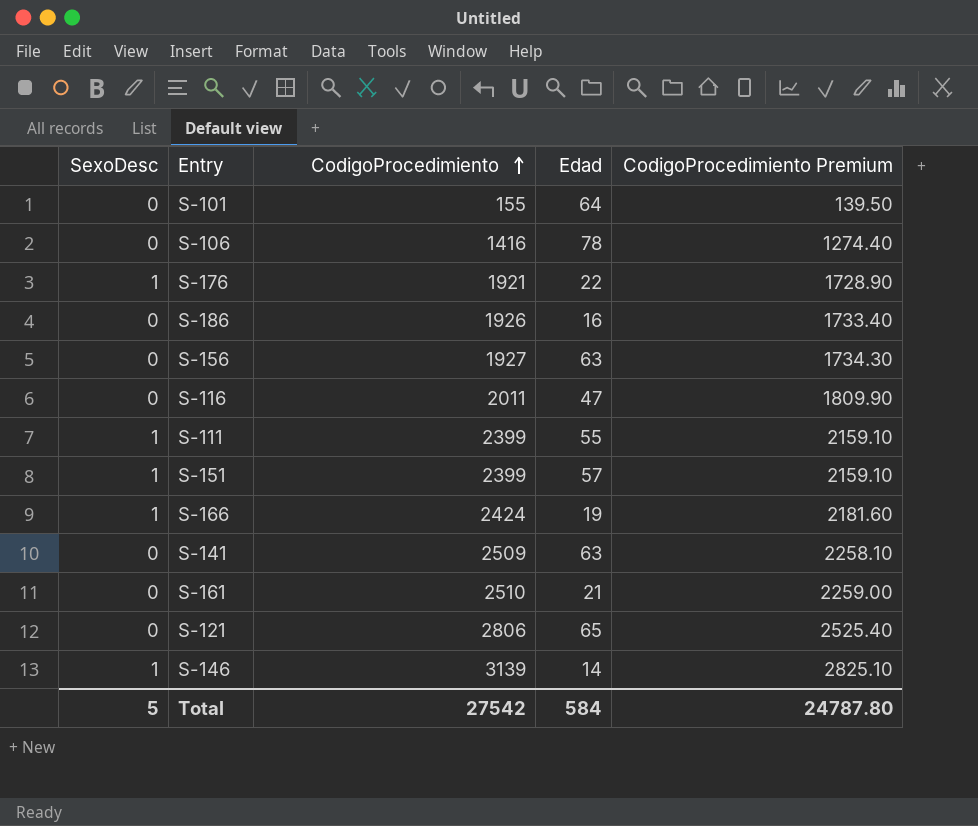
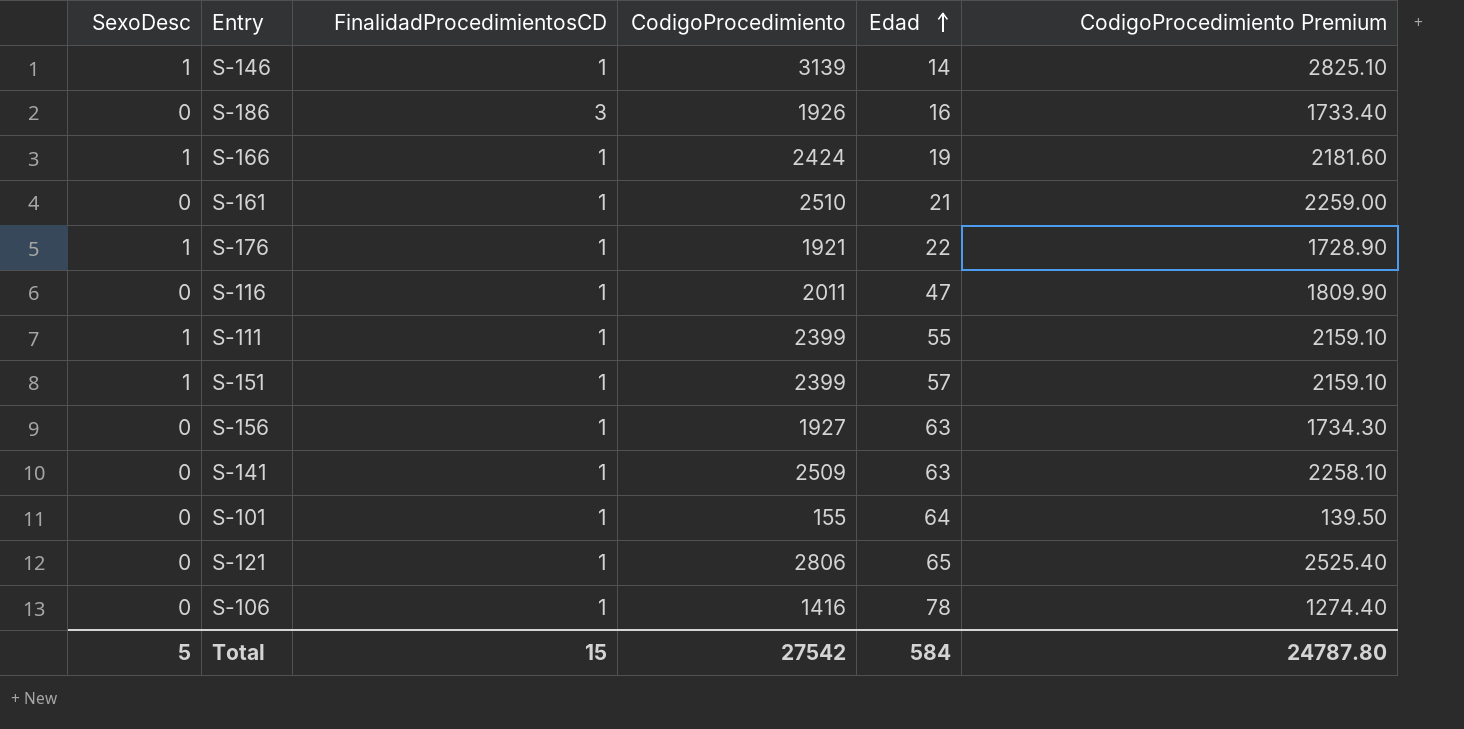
row order: CodigoProcedimiento ascending -> Edad ascending
column FinalidadProcedimientosCD | position: none -> 3

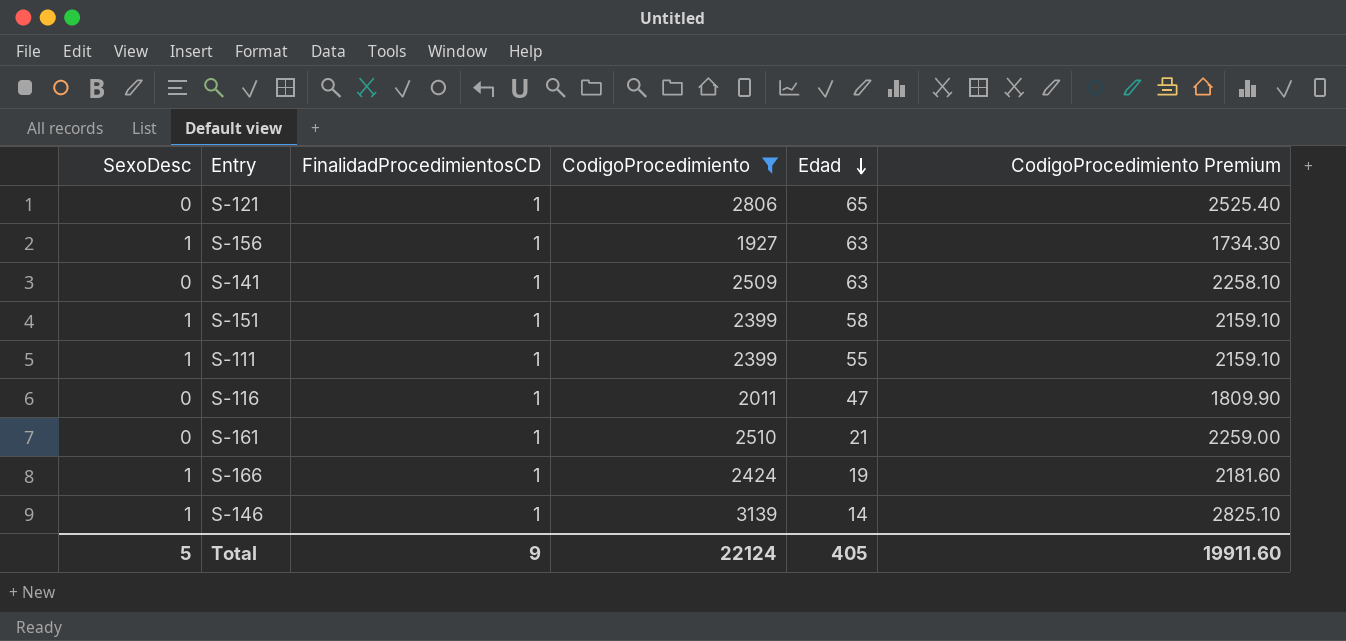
filter: none -> CodigoProcedimiento >= 1927
row order: Edad ascending -> Edad descending
S-156 | SexoDesc: 0 -> 1
S-151 | Edad: 57 -> 58
Total | FinalidadProcedimientosCD: 15 -> 9
Total | CodigoProcedimiento: 27542 -> 22124
Total | Edad: 584 -> 405
Total | CodigoProcedimiento Premium: 24787.80 -> 19911.60

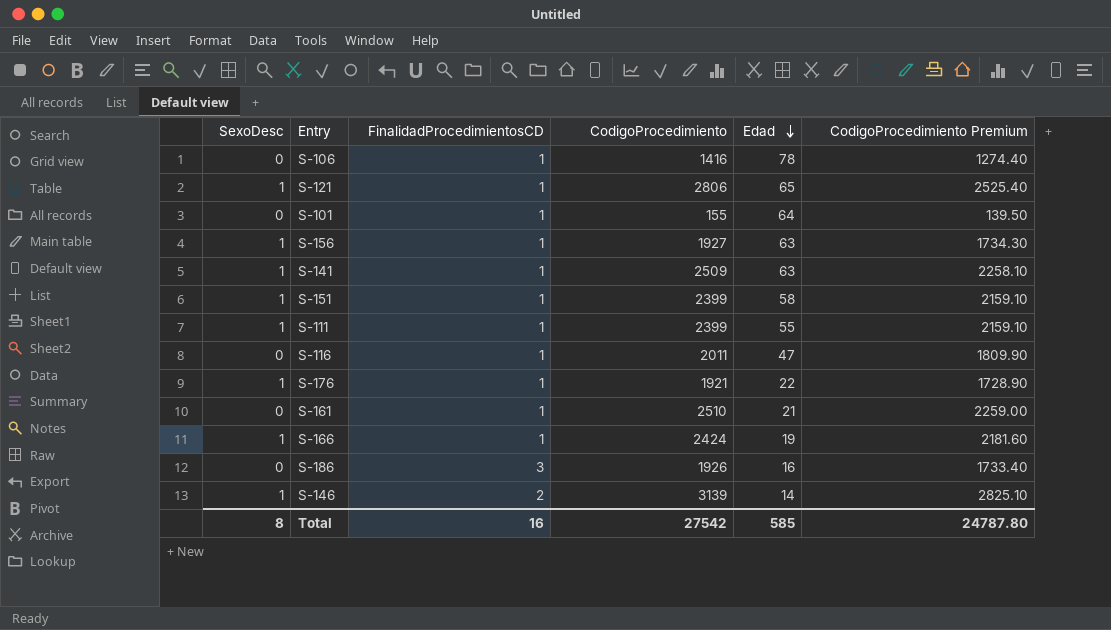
filter: CodigoProcedimiento >= 1927 -> none
S-121 | SexoDesc: 0 -> 1
S-141 | SexoDesc: 0 -> 1
S-146 | FinalidadProcedimientosCD: 1 -> 2
Total | SexoDesc: 5 -> 8
Total | FinalidadProcedimientosCD: 9 -> 16
Total | CodigoProcedimiento: 22124 -> 27542
Total | Edad: 405 -> 585
Total | CodigoProcedimiento Premium: 19911.60 -> 24787.80

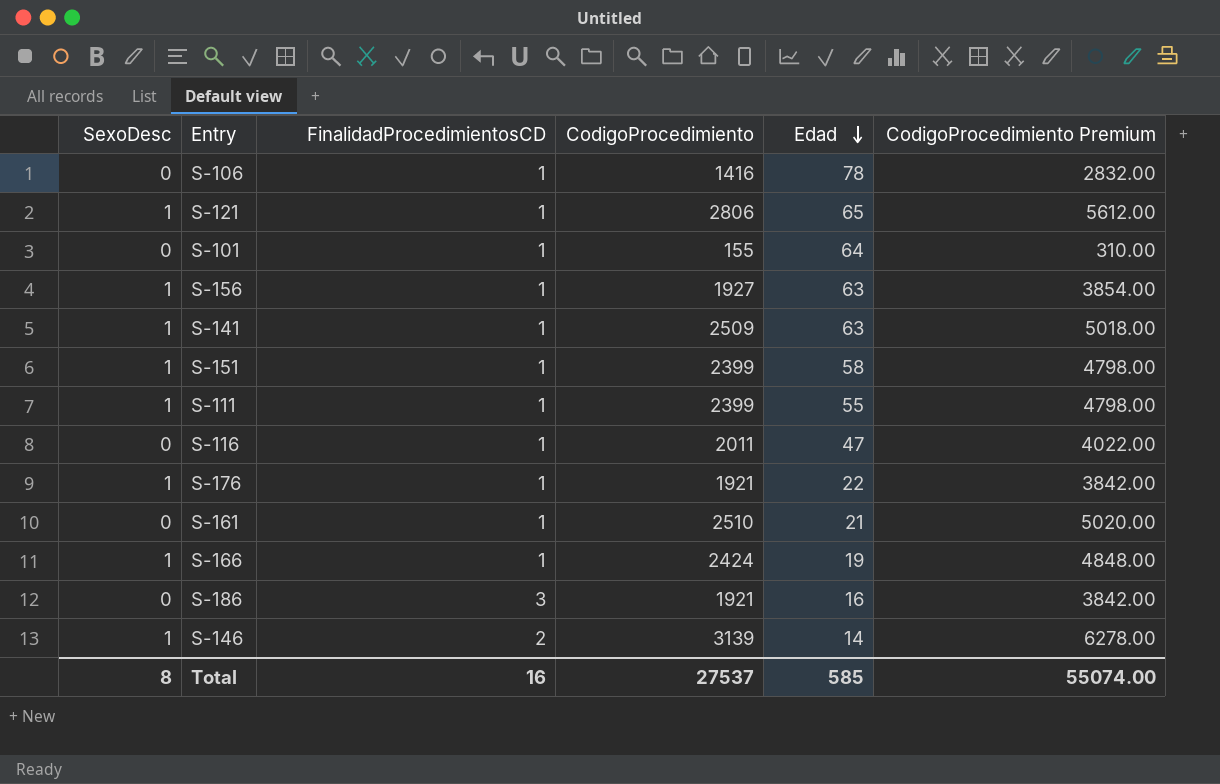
column CodigoProcedimiento Premium | formula: [CodigoProcedimiento] * 0.9 -> [CodigoProcedimiento] * 2
S-186 | CodigoProcedimiento: 1926 -> 1921
Total | CodigoProcedimiento: 27542 -> 27537
Total | CodigoProcedimiento Premium: 24787.80 -> 55074.00

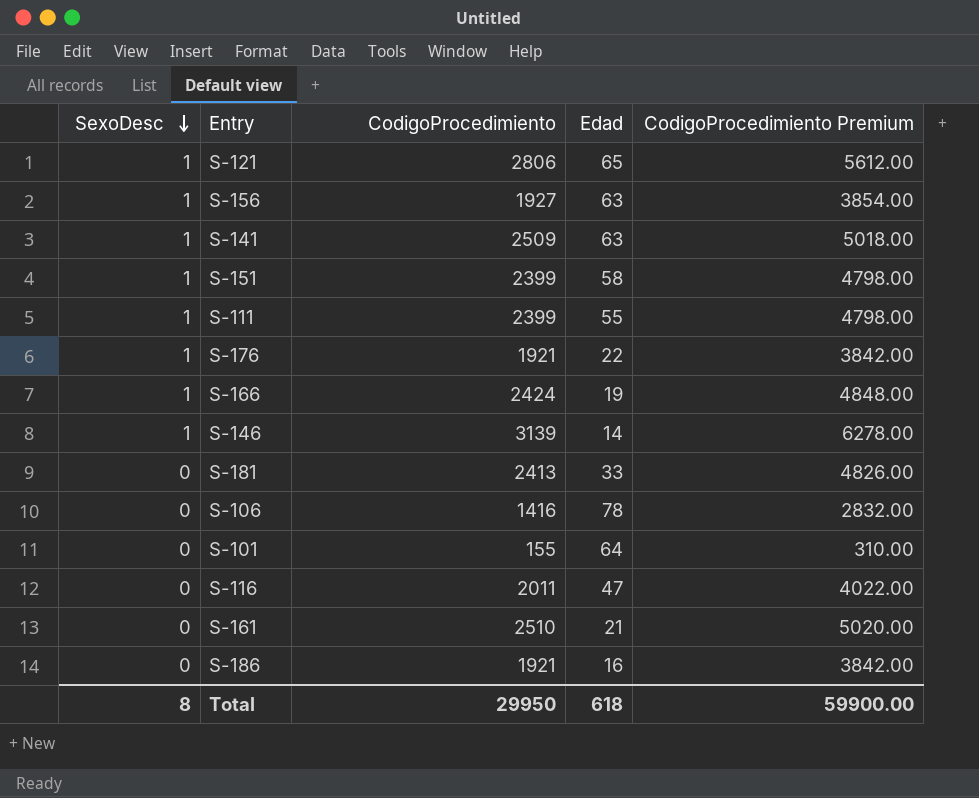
row order: Edad descending -> SexoDesc descending
column FinalidadProcedimientosCD | position: 3 -> none
row S-181: none -> 0 | 2413 | 33 | 4826.00
Total | CodigoProcedimiento: 27537 -> 29950
Total | Edad: 585 -> 618
Total | CodigoProcedimiento Premium: 55074.00 -> 59900.00

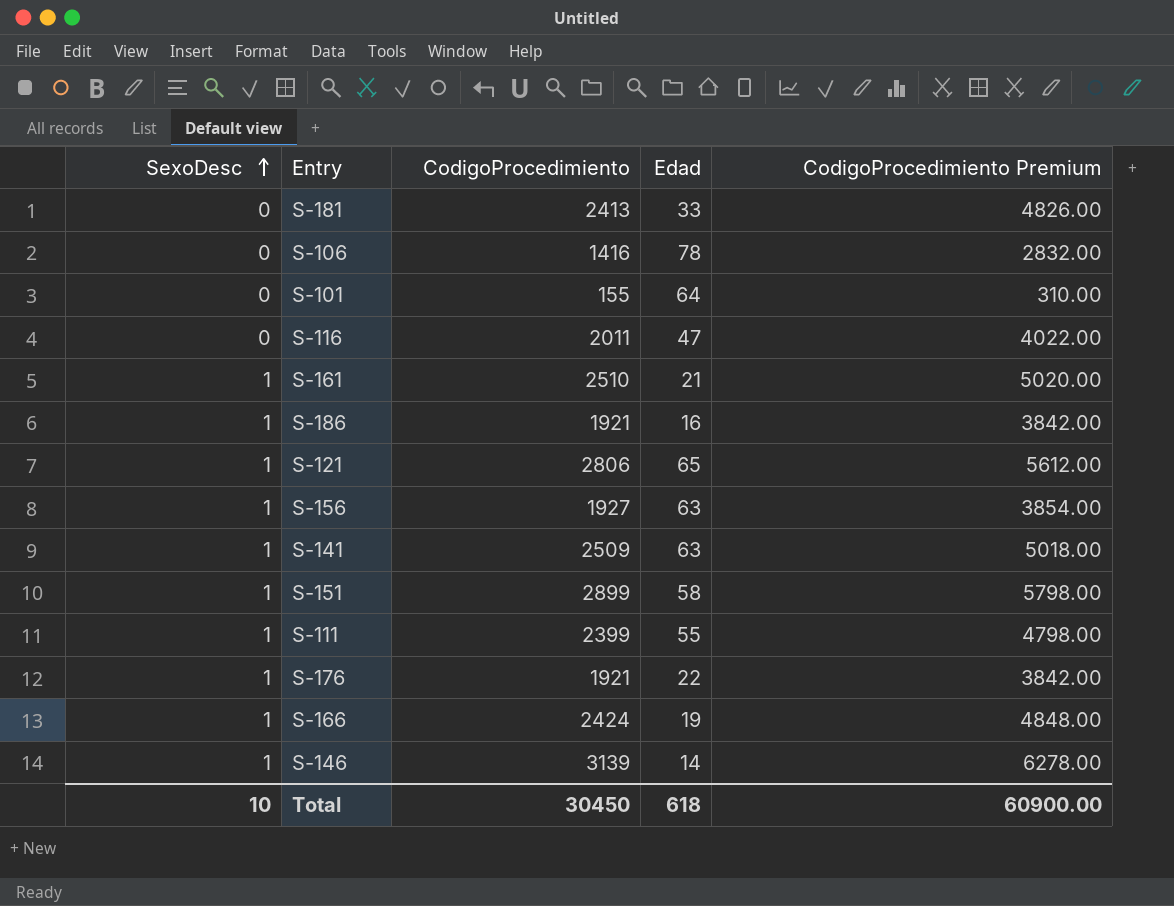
row order: SexoDesc descending -> SexoDesc ascending
S-161 | SexoDesc: 0 -> 1
S-186 | SexoDesc: 0 -> 1
S-151 | CodigoProcedimiento: 2399 -> 2899
S-151 | CodigoProcedimiento Premium: 4798.00 -> 5798.00
Total | SexoDesc: 8 -> 10
Total | CodigoProcedimiento: 29950 -> 30450
Total | CodigoProcedimiento Premium: 59900.00 -> 60900.00

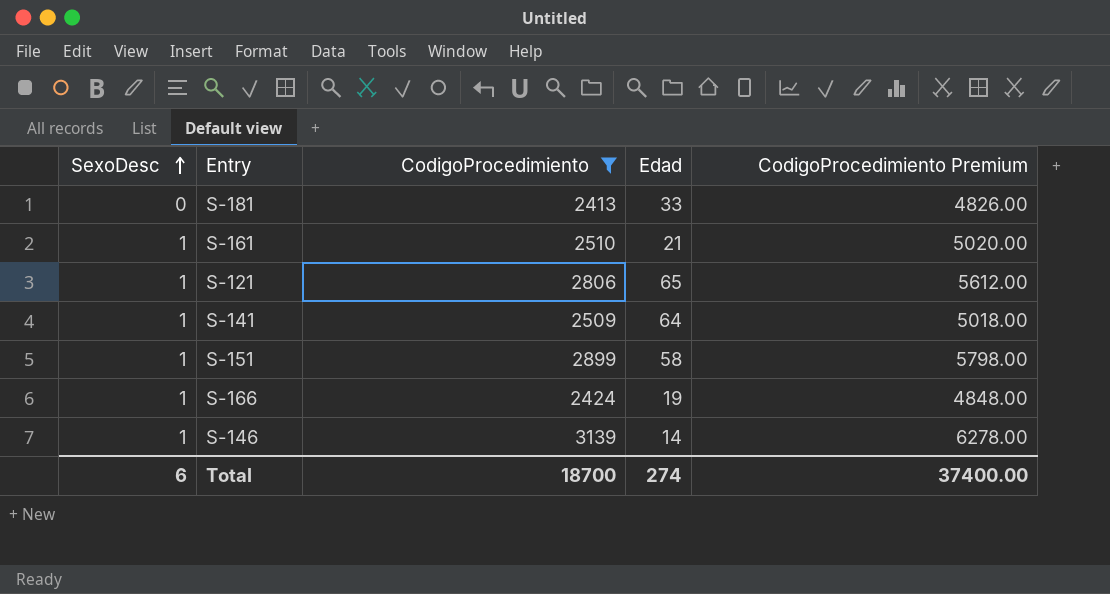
filter: none -> CodigoProcedimiento >= 2413
S-141 | Edad: 63 -> 64
Total | SexoDesc: 10 -> 6
Total | CodigoProcedimiento: 30450 -> 18700
Total | Edad: 618 -> 274
Total | CodigoProcedimiento Premium: 60900.00 -> 37400.00

